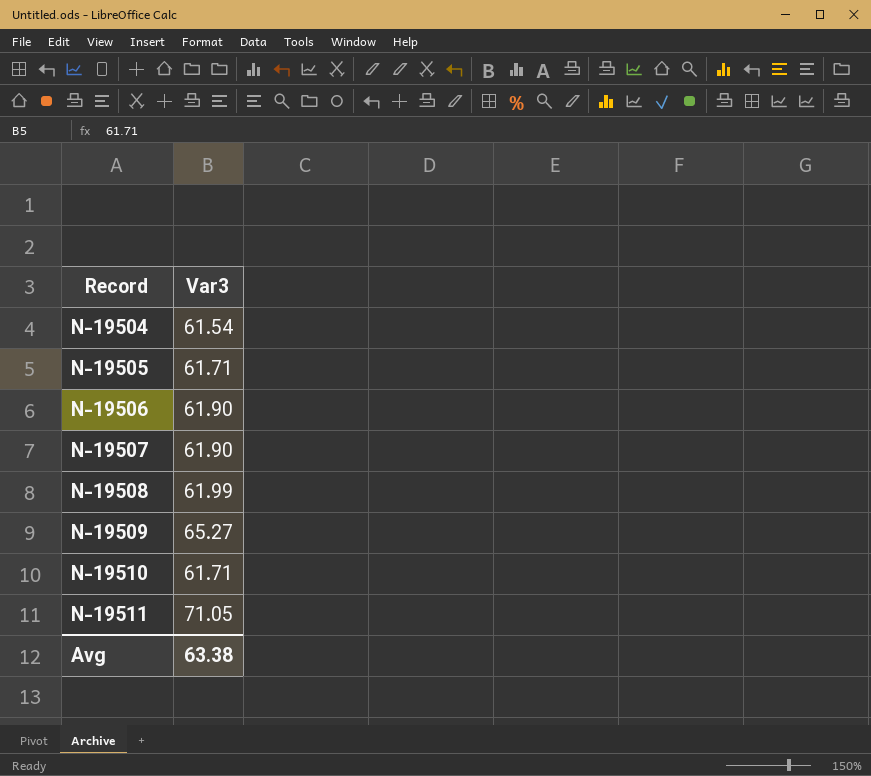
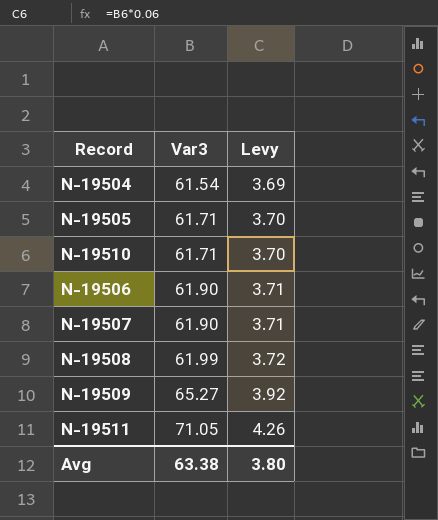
row order: Record ascending -> Var3 ascending
column Levy | formula: none -> [Var3] * 0.06

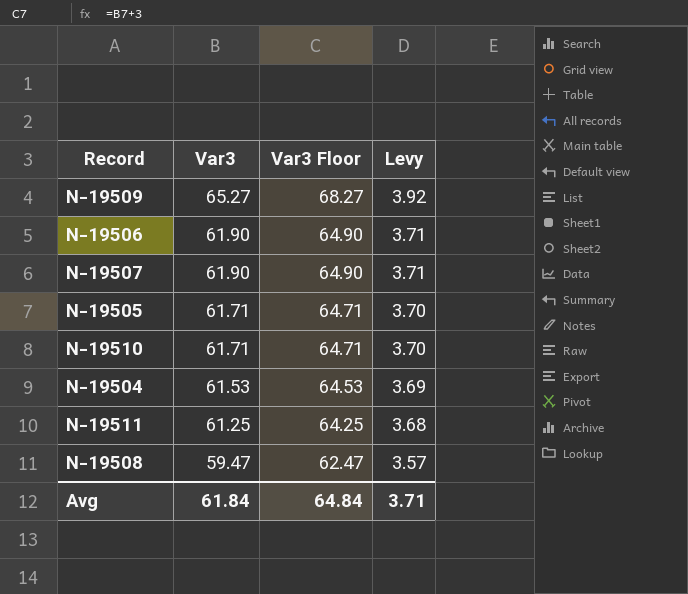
row order: Var3 ascending -> Var3 descending
column Var3 Floor | formula: none -> [Var3] + 3
N-19504 | Var3: 61.54 -> 61.53
N-19511 | Var3: 71.05 -> 61.25
N-19511 | Levy: 4.26 -> 3.68
N-19508 | Var3: 61.99 -> 59.47
N-19508 | Levy: 3.72 -> 3.57
Avg | Var3: 63.38 -> 61.84
Avg | Levy: 3.80 -> 3.71

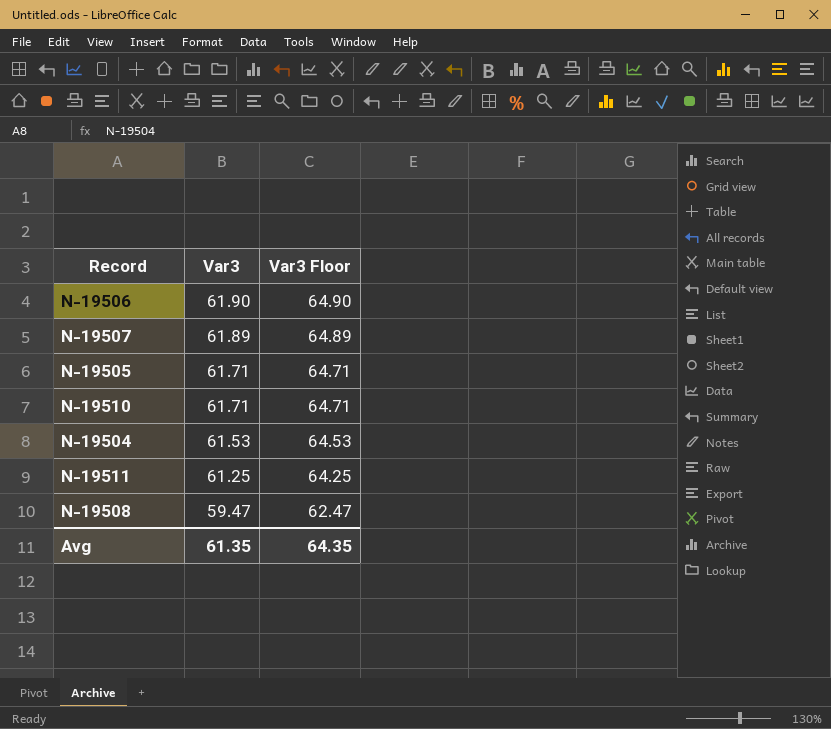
column Levy | formula: [Var3] * 0.06 -> none
row N-19509: 65.27 | 68.27 | 3.92 -> none
N-19507 | Var3: 61.90 -> 61.89
N-19507 | Var3 Floor: 64.90 -> 64.89
Avg | Var3: 61.84 -> 61.35
Avg | Var3 Floor: 64.84 -> 64.35

